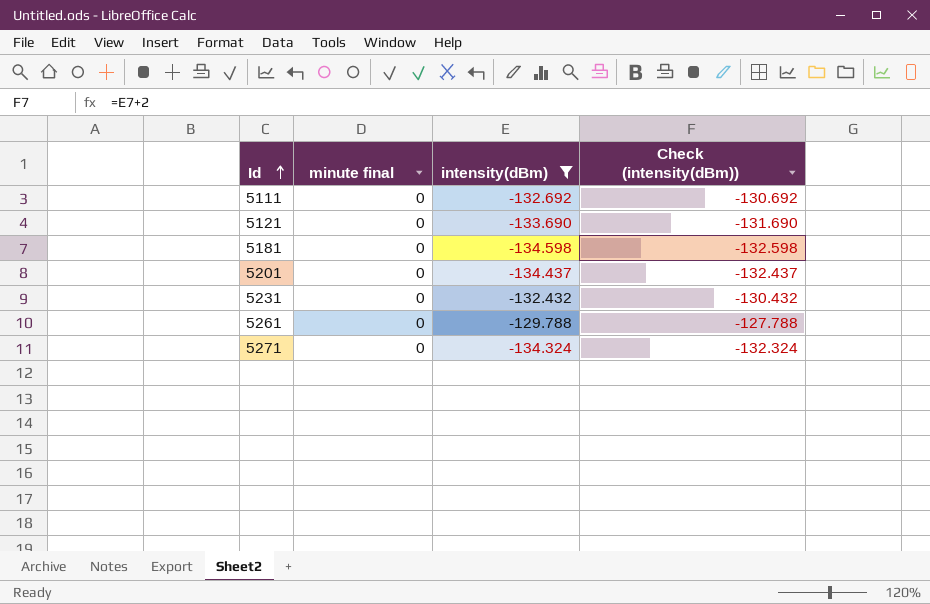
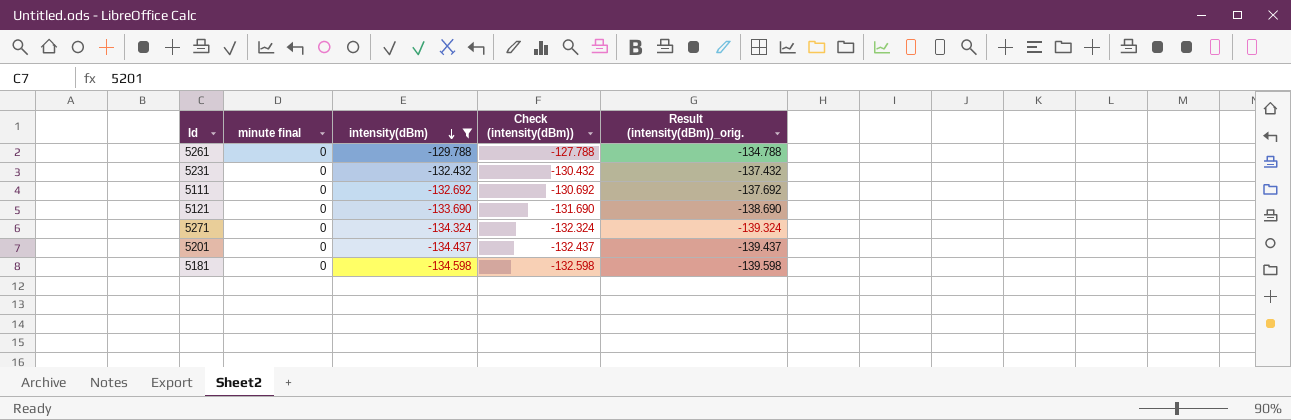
row order: Id ascending -> intensity(dBm) descending
column Result (intensity(dBm))_orig. | formula: none -> [intensity(dBm)] - 5

